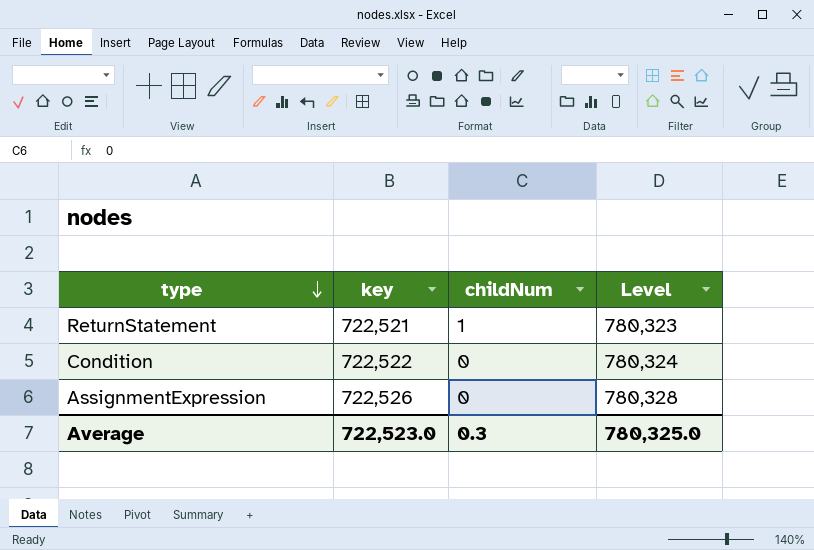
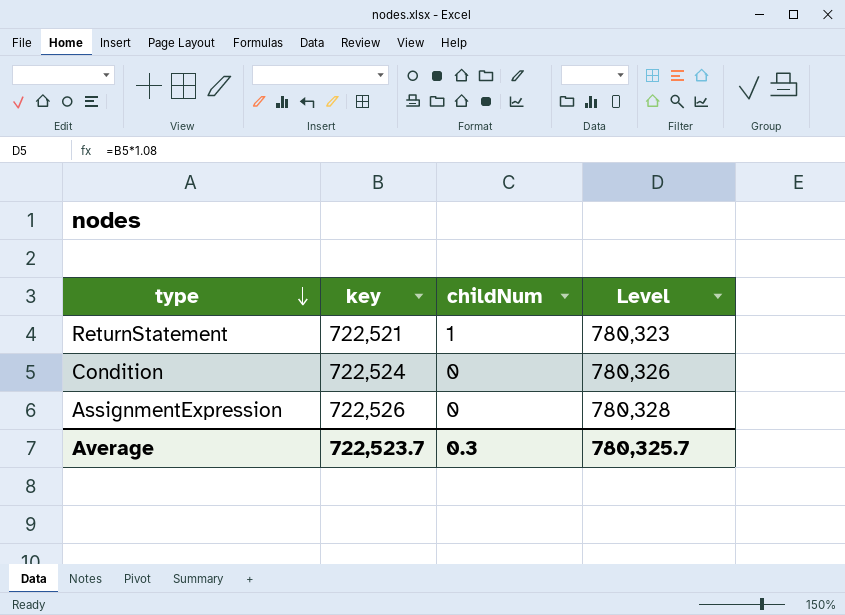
Condition | key: 722,522 -> 722,524
Condition | Level: 780,324 -> 780,326
Average | key: 722,523.0 -> 722,523.7
Average | Level: 780,325.0 -> 780,325.7

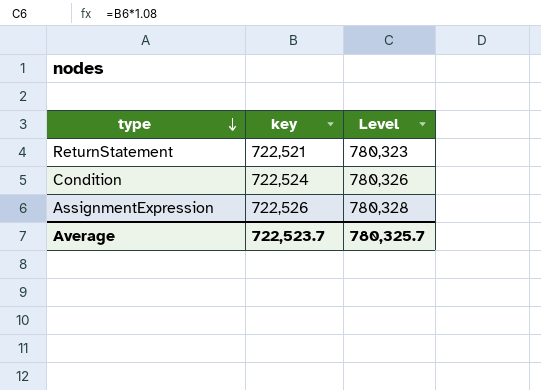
column childNum | position: 3 -> none

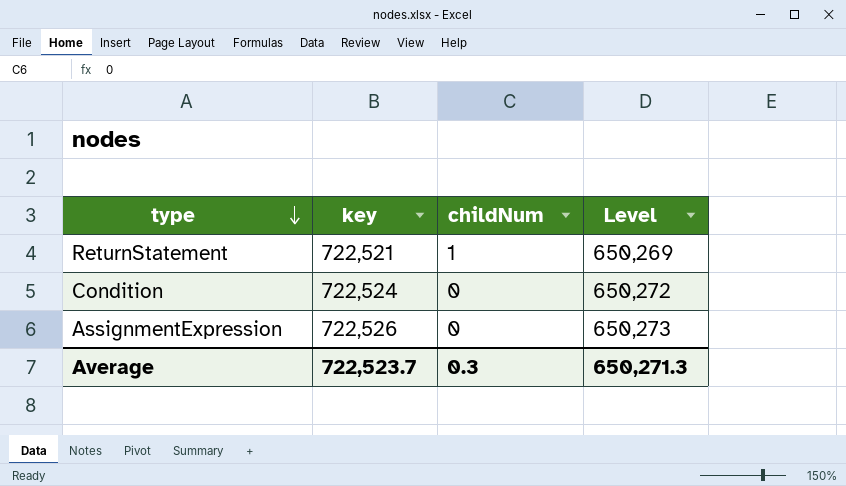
column childNum | position: none -> 3
column Level | formula: [key] * 1.08 -> [key] * 0.9
Average | Level: 780,325.7 -> 650,271.3

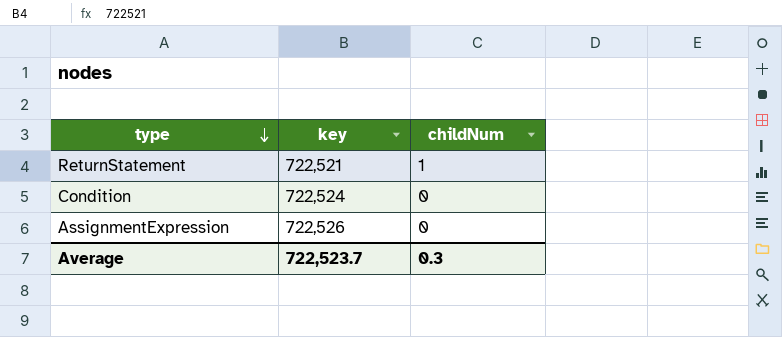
column Level | formula: [key] * 0.9 -> none

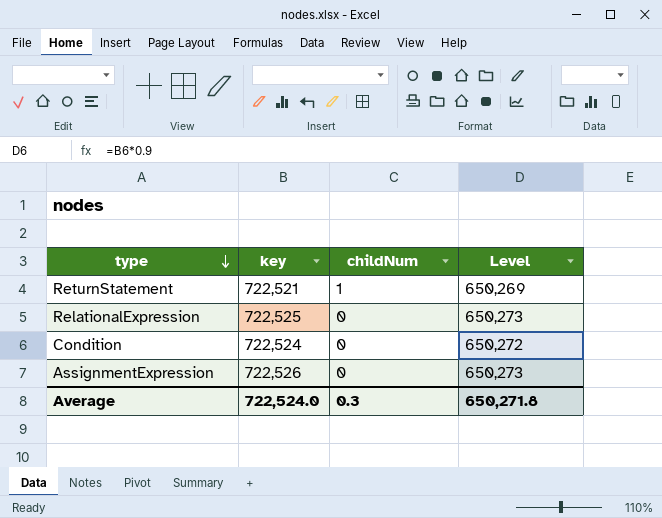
column Level | formula: none -> [key] * 0.9
row RelationalExpression: none -> 722,525 | 0 | 650,273
Average | key: 722,523.7 -> 722,524.0

